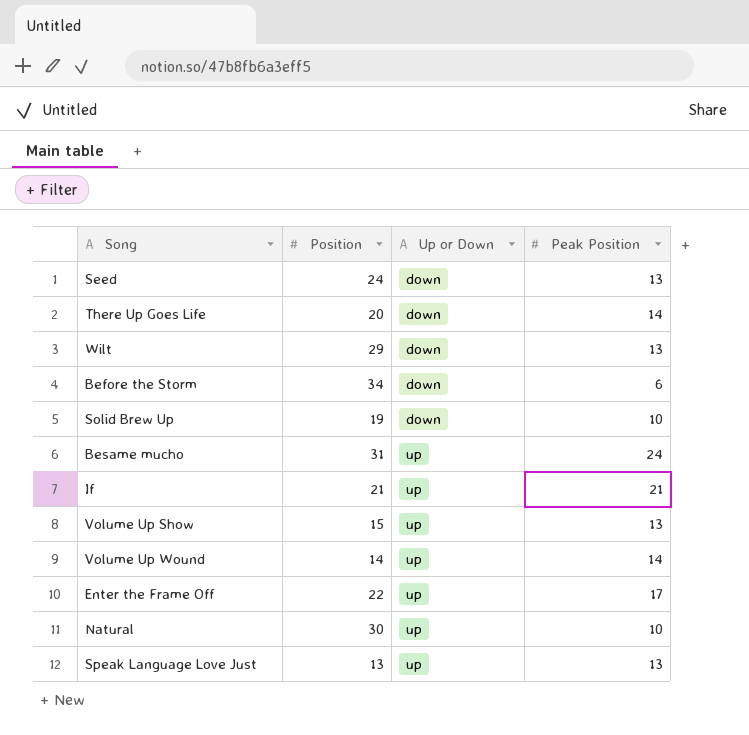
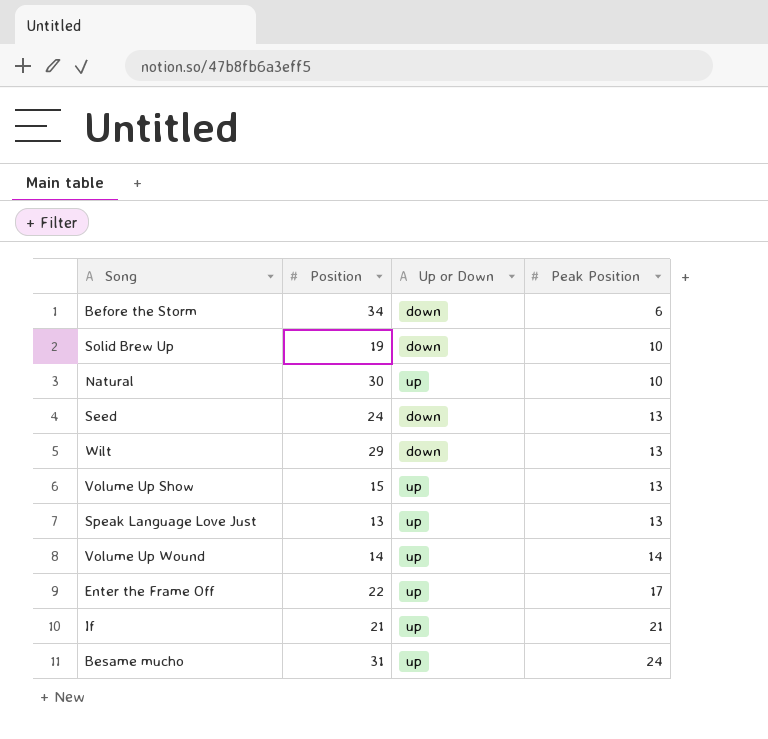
row order: Up or Down ascending -> Peak Position ascending
row There Up Goes Life: 20 | down | 14 -> none

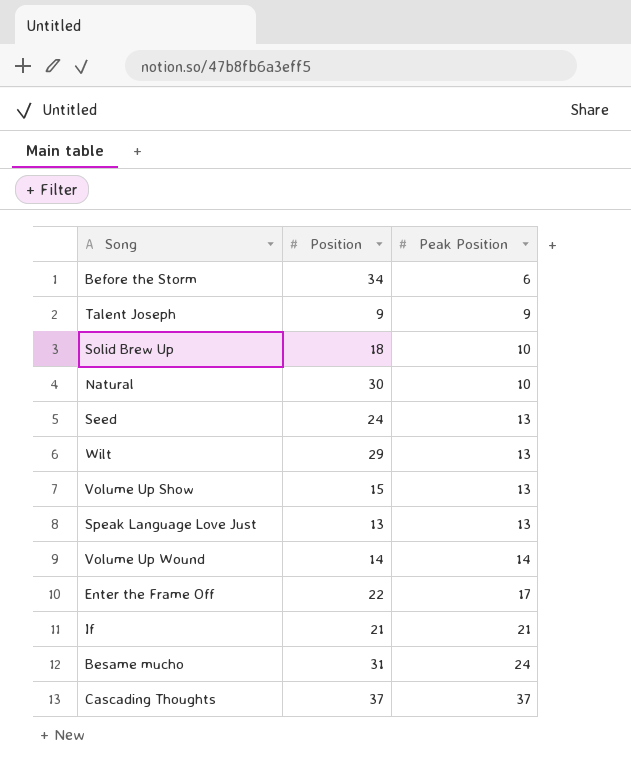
column Up or Down | position: 3 -> none
row Talent Joseph: none -> 9 | 9
Solid Brew Up | Position: 19 -> 18
row Cascading Thoughts: none -> 37 | 37

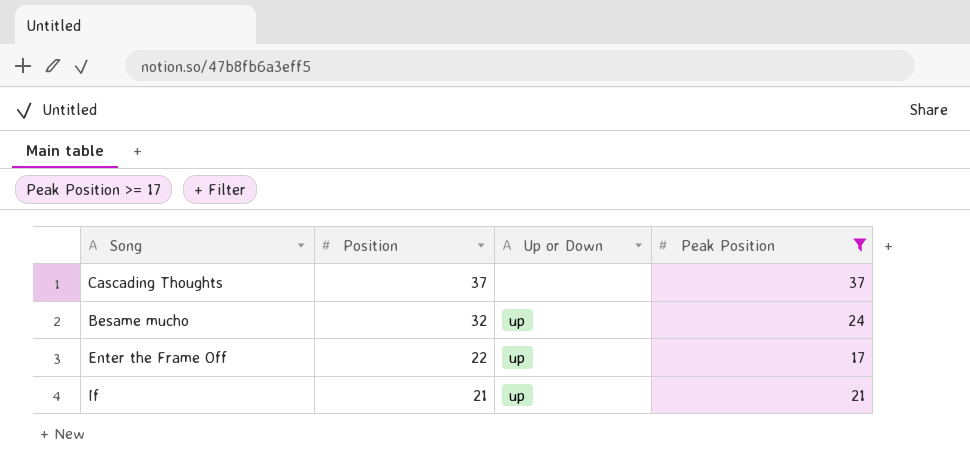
filter: none -> Peak Position >= 17
row order: Peak Position ascending -> Position descending
column Up or Down | position: none -> 3
Besame mucho | Position: 31 -> 32

